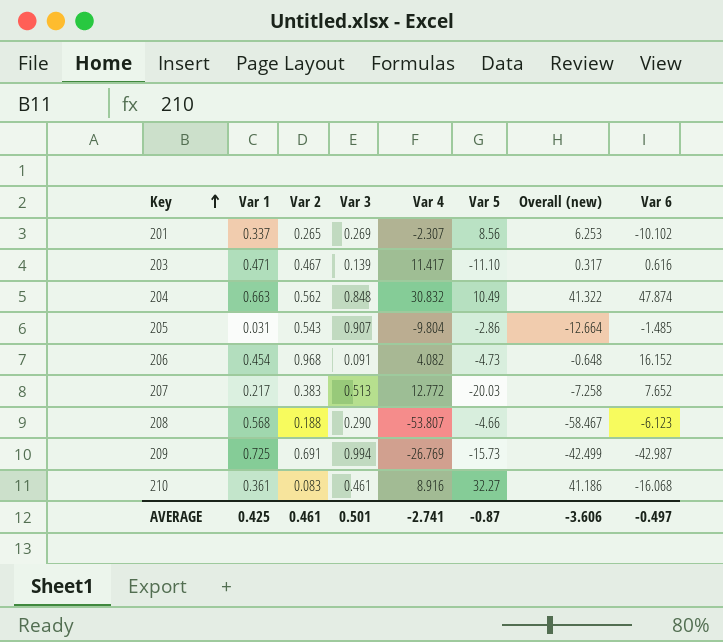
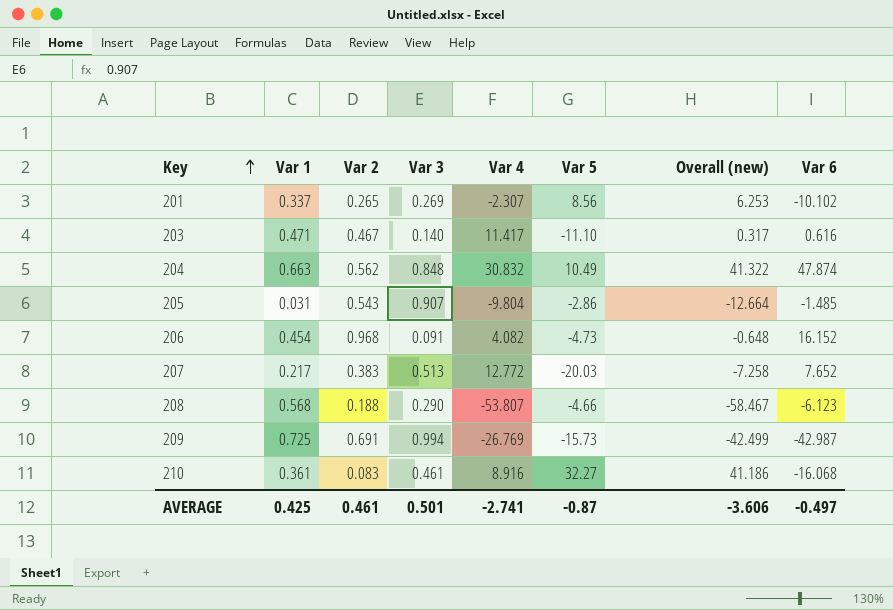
203 | Var 3: 0.139 -> 0.140

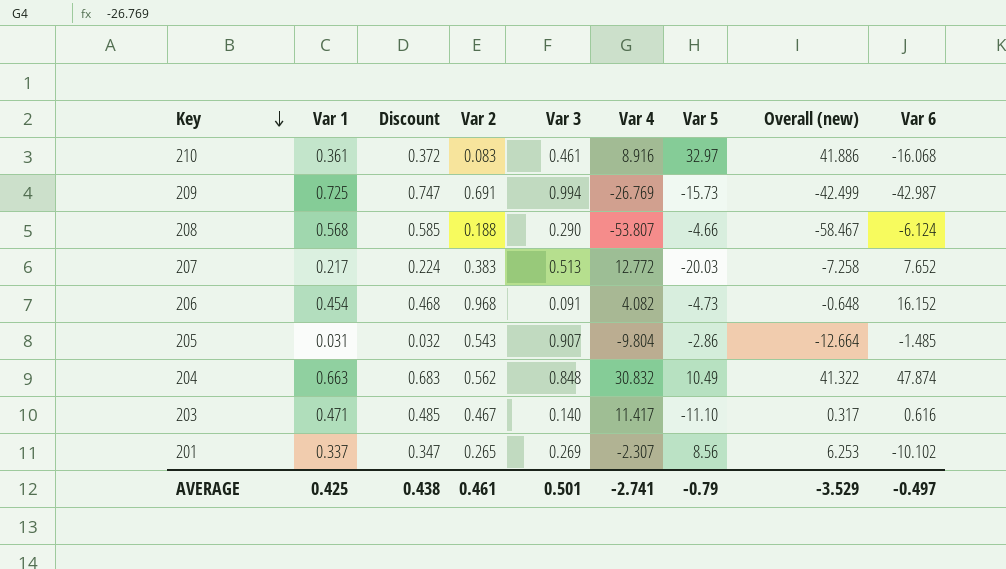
row order: Key ascending -> Key descending
column Discount | formula: none -> [Var 1] * 1.03
210 | Var 5: 32.27 -> 32.97
210 | Overall (new): 41.186 -> 41.886
208 | Var 6: -6.123 -> -6.124
AVERAGE | Var 5: -0.87 -> -0.79
AVERAGE | Overall (new): -3.606 -> -3.529

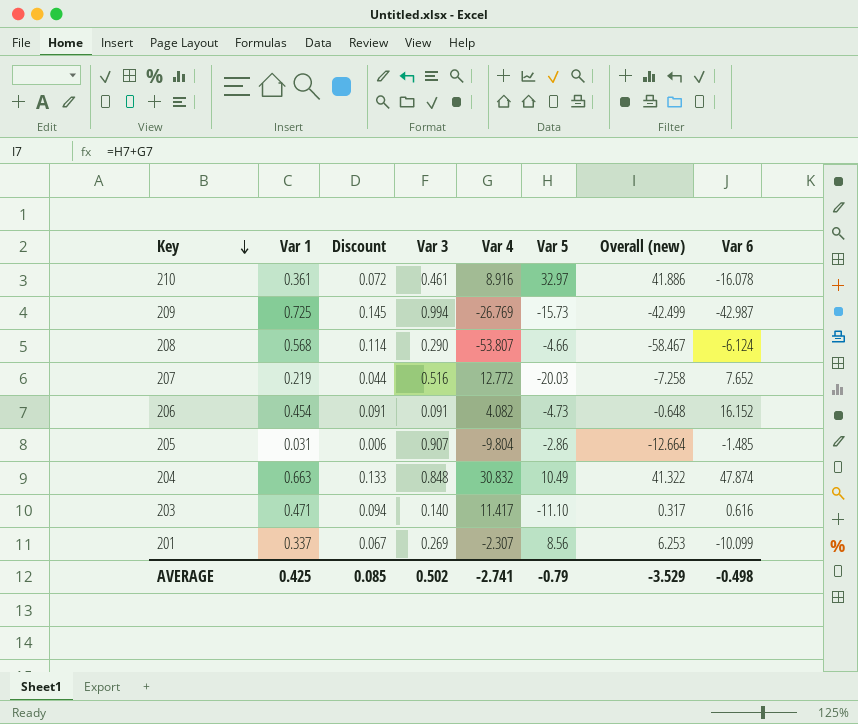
column Var 2 | position: 4 -> none
column Discount | formula: [Var 1] * 1.03 -> [Var 1] * 0.2
210 | Var 6: -16.068 -> -16.078
207 | Var 1: 0.217 -> 0.219
207 | Var 3: 0.513 -> 0.516
201 | Var 6: -10.102 -> -10.099
AVERAGE | Discount: 0.438 -> 0.085
AVERAGE | Var 3: 0.501 -> 0.502
AVERAGE | Var 6: -0.497 -> -0.498

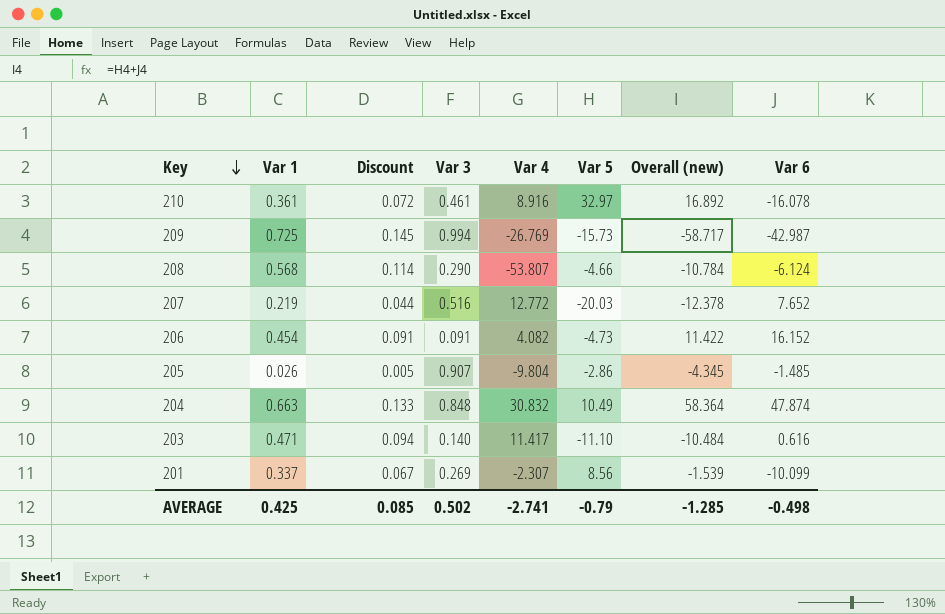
column Overall (new) | formula: [Var 4] + [Var 5] -> [Var 5] + [Var 6]
205 | Var 1: 0.031 -> 0.026
205 | Discount: 0.006 -> 0.005
AVERAGE | Overall (new): -3.529 -> -1.285

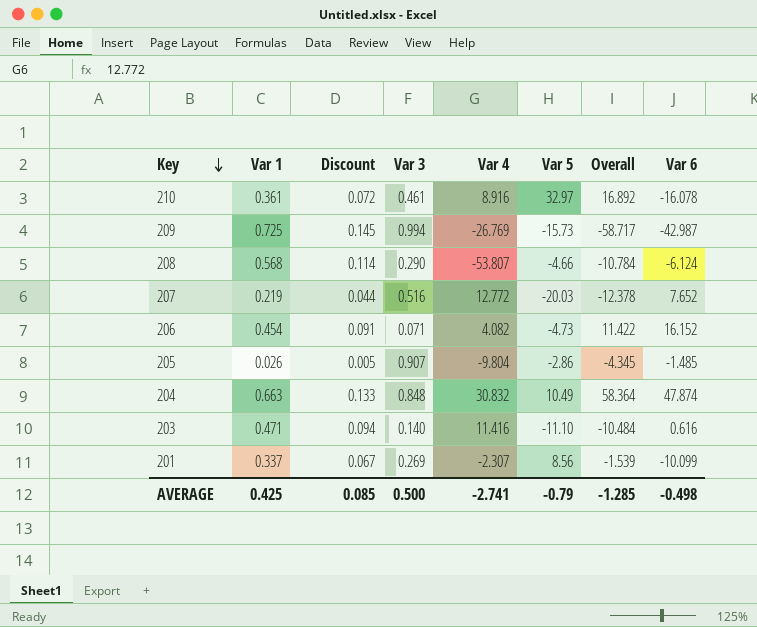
column name: Overall (new) -> Overall
206 | Var 3: 0.091 -> 0.071
203 | Var 4: 11.417 -> 11.416
AVERAGE | Var 3: 0.502 -> 0.500

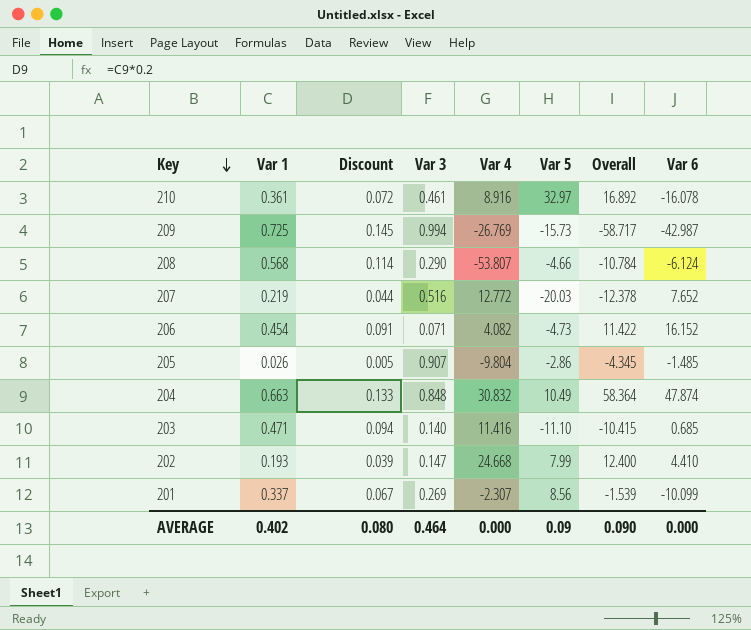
203 | Overall: -10.484 -> -10.415
203 | Var 6: 0.616 -> 0.685
row 202: none -> 0.193 | 0.039 | 0.147 | 24.668 | 7.99 | 12.400 | 4.410
AVERAGE | Var 1: 0.425 -> 0.402
AVERAGE | Discount: 0.085 -> 0.080
AVERAGE | Var 3: 0.500 -> 0.464
AVERAGE | Var 4: -2.741 -> 0.000
AVERAGE | Var 5: -0.79 -> 0.09
AVERAGE | Overall: -1.285 -> 0.090
AVERAGE | Var 6: -0.498 -> 0.000

